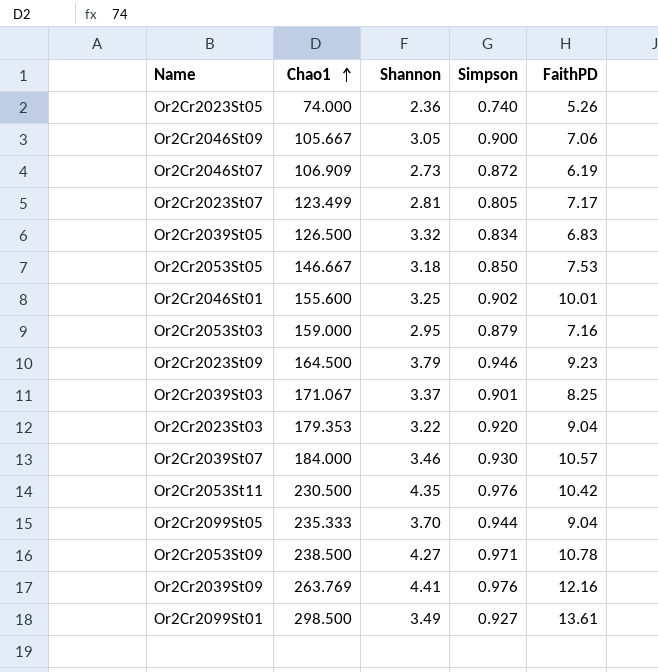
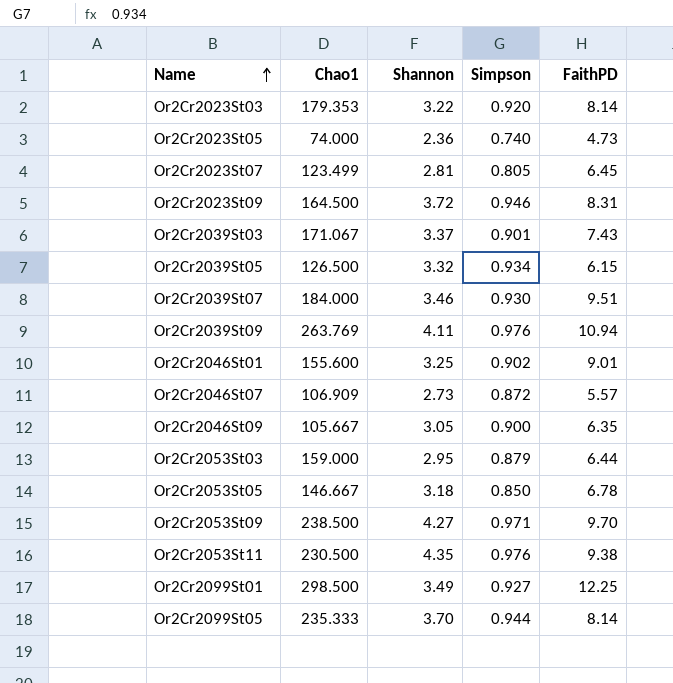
row order: Chao1 ascending -> Name ascending
Or2Cr2023St03 | FaithPD: 9.04 -> 8.14
Or2Cr2023St05 | FaithPD: 5.26 -> 4.73
Or2Cr2023St07 | FaithPD: 7.17 -> 6.45
Or2Cr2023St09 | Shannon: 3.79 -> 3.72
Or2Cr2023St09 | FaithPD: 9.23 -> 8.31
Or2Cr2039St03 | FaithPD: 8.25 -> 7.43
Or2Cr2039St05 | Simpson: 0.834 -> 0.934
Or2Cr2039St05 | FaithPD: 6.83 -> 6.15
Or2Cr2039St07 | FaithPD: 10.57 -> 9.51
Or2Cr2039St09 | Shannon: 4.41 -> 4.11
Or2Cr2039St09 | FaithPD: 12.16 -> 10.94
Or2Cr2046St01 | FaithPD: 10.01 -> 9.01
Or2Cr2046St07 | FaithPD: 6.19 -> 5.57
Or2Cr2046St09 | FaithPD: 7.06 -> 6.35
Or2Cr2053St03 | FaithPD: 7.16 -> 6.44
Or2Cr2053St05 | FaithPD: 7.53 -> 6.78
Or2Cr2053St09 | FaithPD: 10.78 -> 9.70
Or2Cr2053St11 | FaithPD: 10.42 -> 9.38
Or2Cr2099St01 | FaithPD: 13.61 -> 12.25
Or2Cr2099St05 | FaithPD: 9.04 -> 8.14

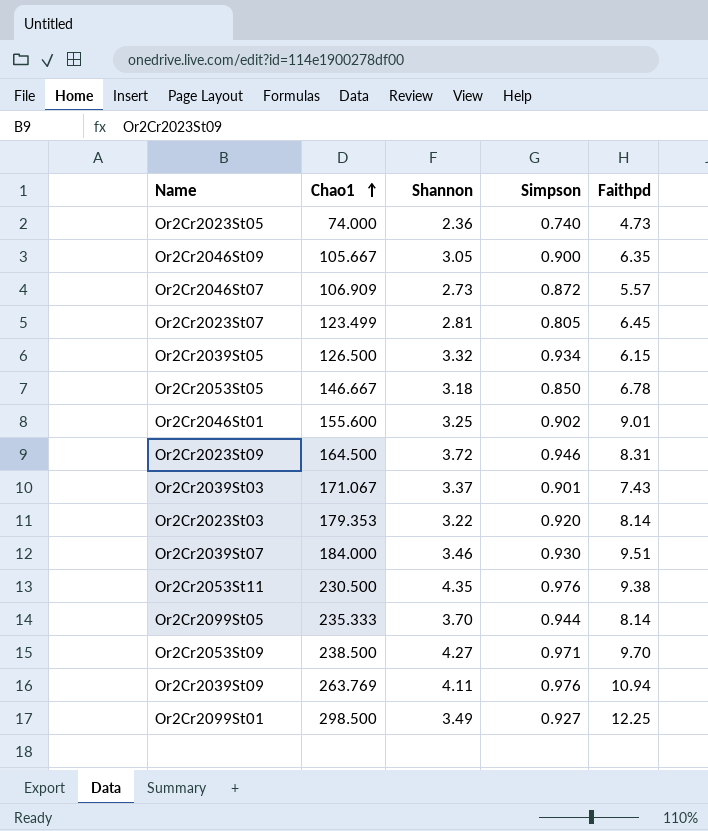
row order: Name ascending -> Chao1 ascending
column name: FaithPD -> Faithpd
row Or2Cr2053St03: 159.000 | 2.95 | 0.879 | 6.44 -> none

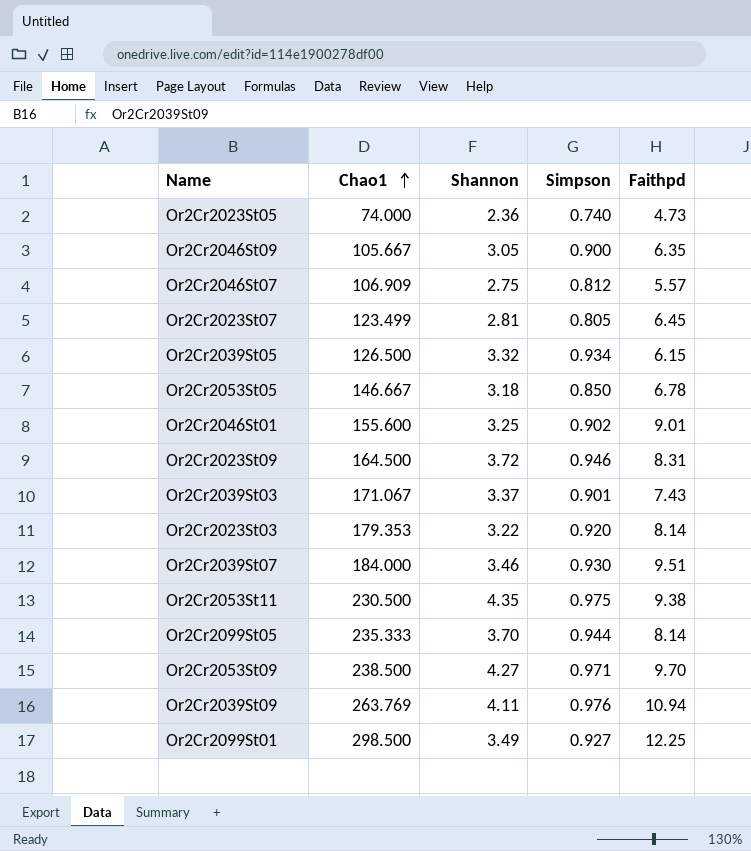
Or2Cr2046St07 | Shannon: 2.73 -> 2.75
Or2Cr2046St07 | Simpson: 0.872 -> 0.812
Or2Cr2053St11 | Simpson: 0.976 -> 0.975

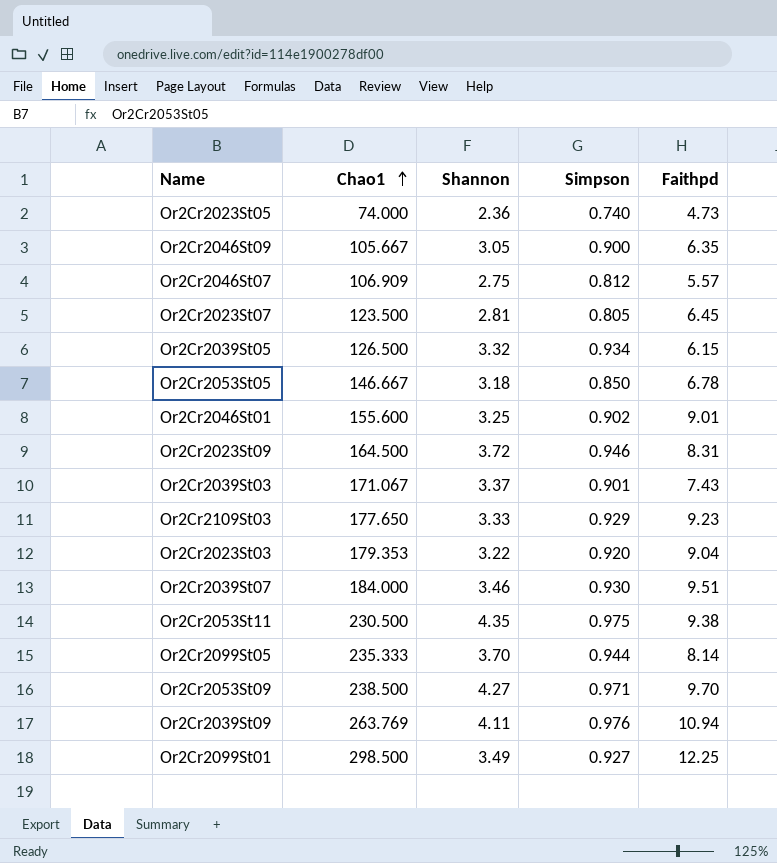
Or2Cr2023St07 | Chao1: 123.499 -> 123.500
row Or2Cr2109St03: none -> 177.650 | 3.33 | 0.929 | 9.23
Or2Cr2023St03 | Faithpd: 8.14 -> 9.04

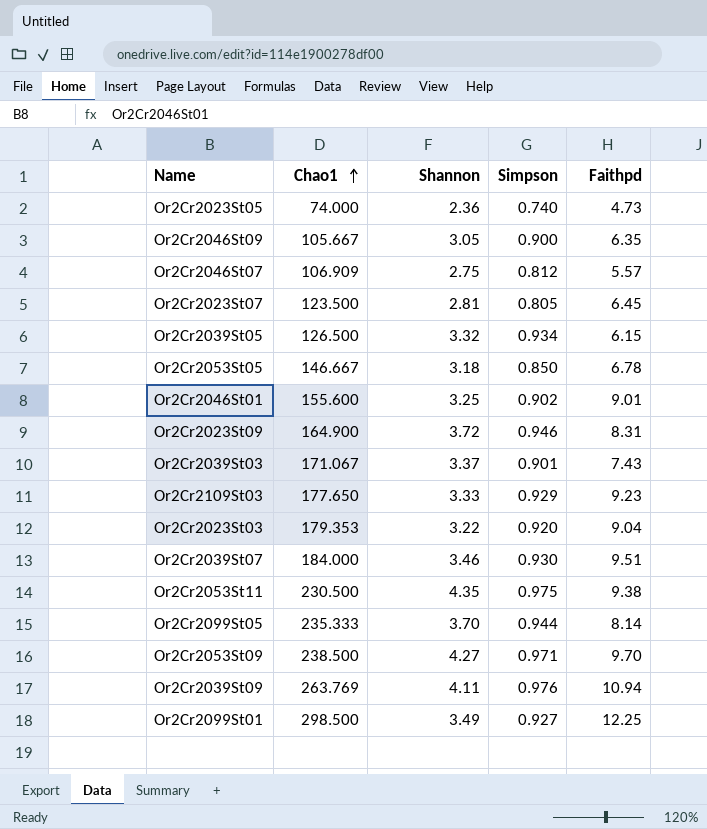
Or2Cr2023St09 | Chao1: 164.500 -> 164.900

